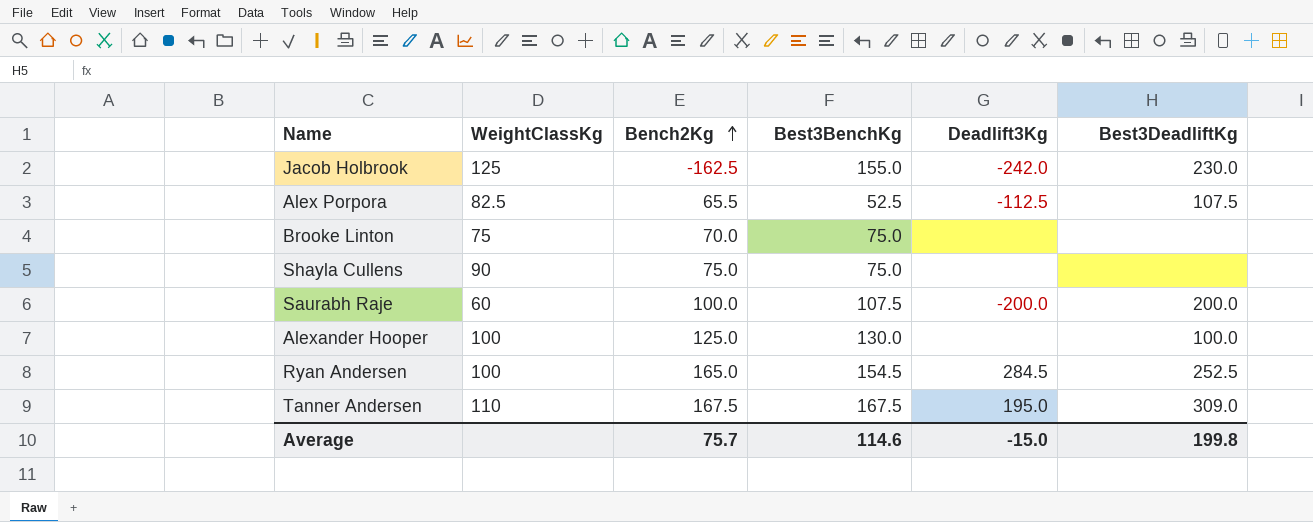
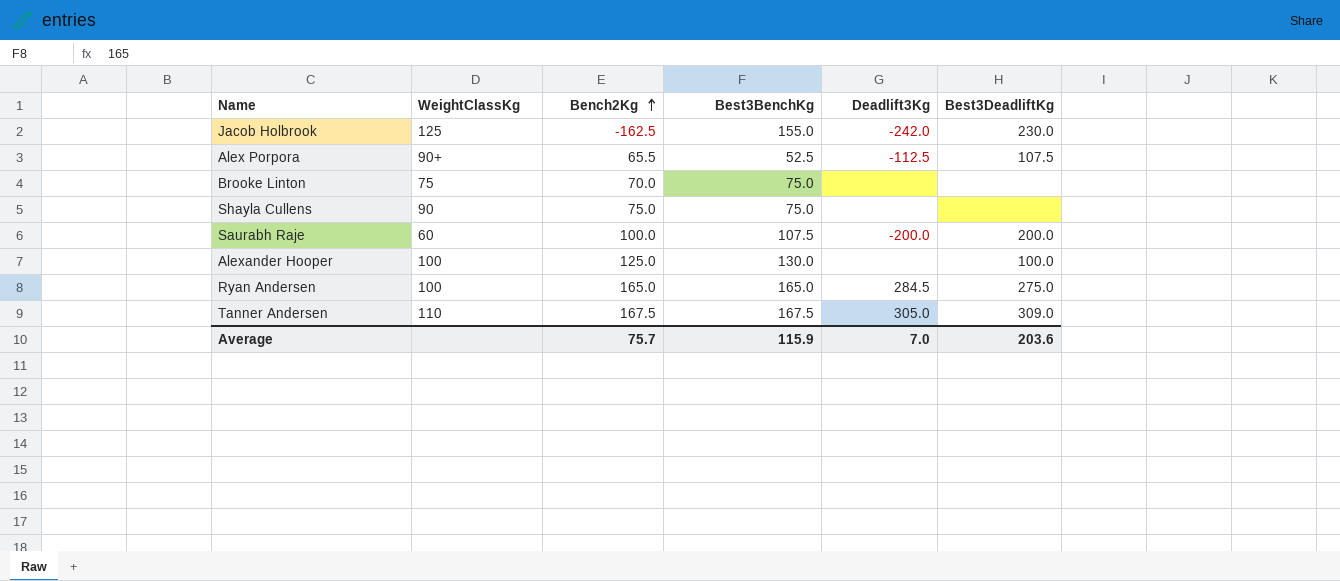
Alex Porpora | WeightClassKg: 82.5 -> 90+
Ryan Andersen | Best3BenchKg: 154.5 -> 165.0
Ryan Andersen | Best3DeadliftKg: 252.5 -> 275.0
Tanner Andersen | Deadlift3Kg: 195.0 -> 305.0
Average | Best3BenchKg: 114.6 -> 115.9
Average | Deadlift3Kg: -15.0 -> 7.0
Average | Best3DeadliftKg: 199.8 -> 203.6

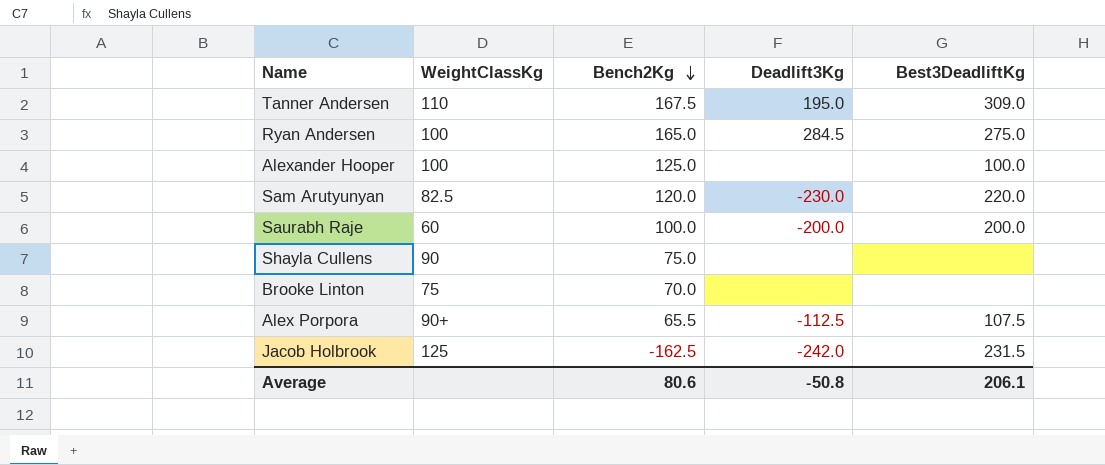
row order: Bench2Kg ascending -> Bench2Kg descending
column Best3BenchKg | position: 4 -> none
Tanner Andersen | Deadlift3Kg: 305.0 -> 195.0
row Sam Arutyunyan: none -> 82.5 | 120.0 | -230.0 | 220.0
Jacob Holbrook | Best3DeadliftKg: 230.0 -> 231.5
Average | Bench2Kg: 75.7 -> 80.6
Average | Deadlift3Kg: 7.0 -> -50.8
Average | Best3DeadliftKg: 203.6 -> 206.1

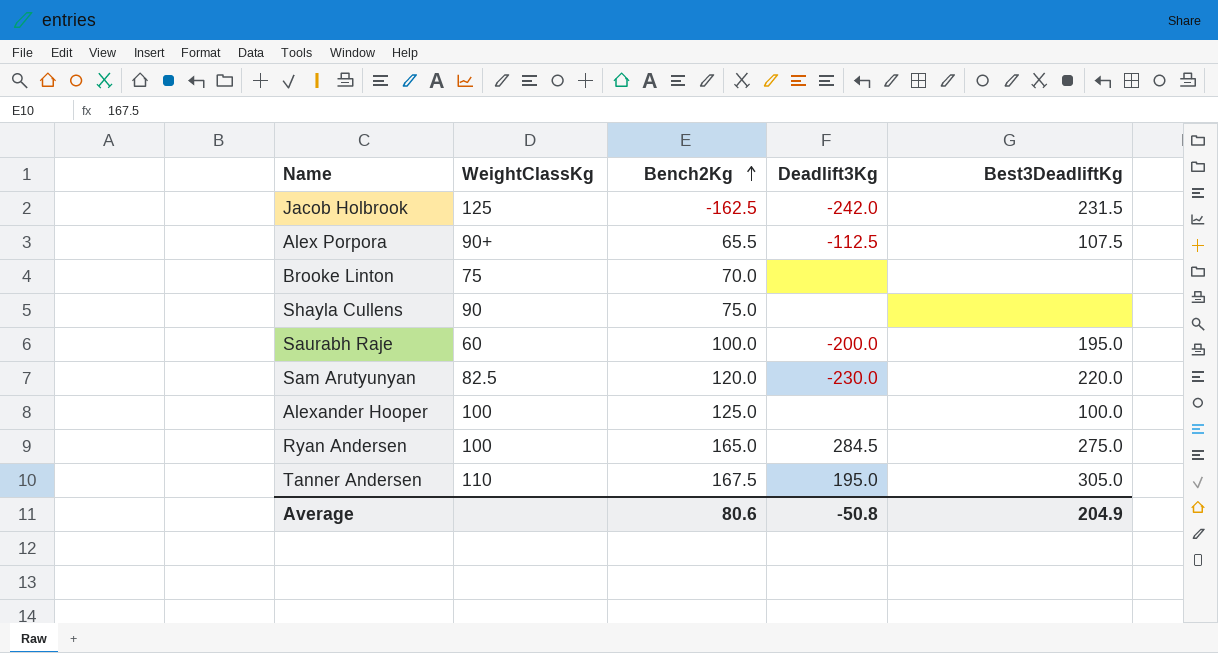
row order: Bench2Kg descending -> Bench2Kg ascending
Saurabh Raje | Best3DeadliftKg: 200.0 -> 195.0
Tanner Andersen | Best3DeadliftKg: 309.0 -> 305.0
Average | Best3DeadliftKg: 206.1 -> 204.9

